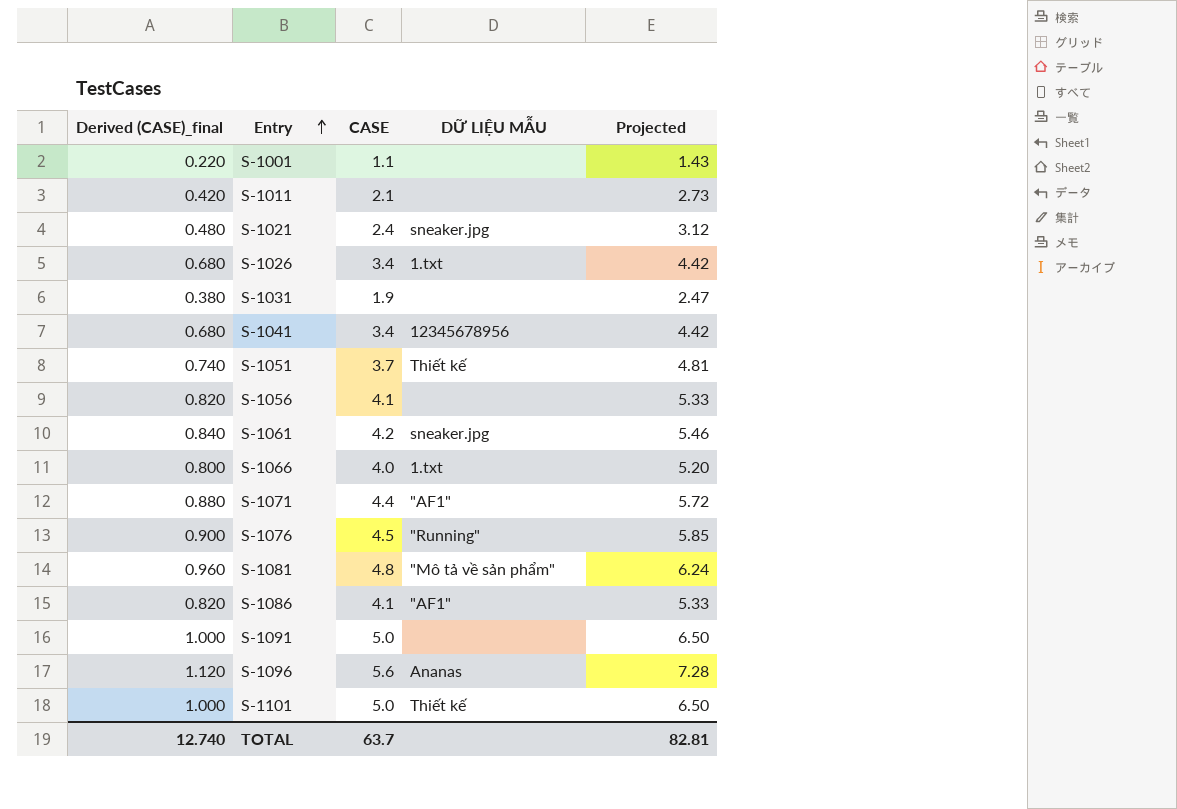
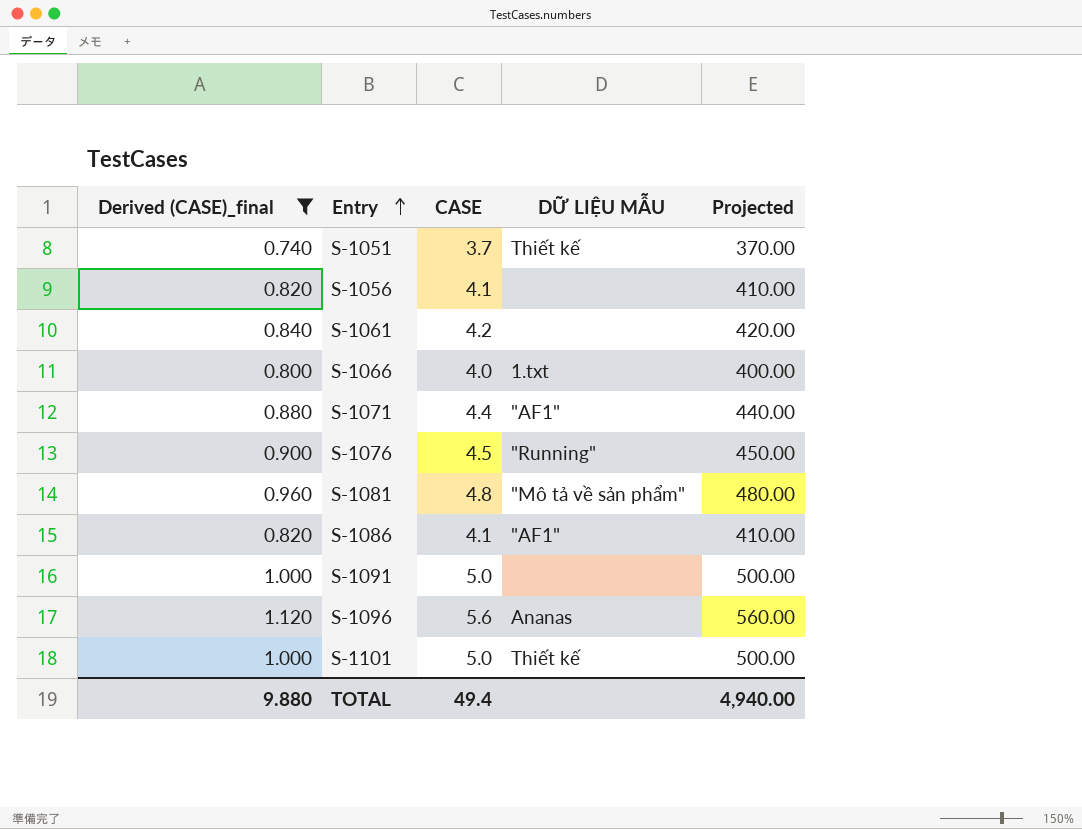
filter: none -> Derived (CASE)_final >= 0.740
column Projected | formula: [CASE] * 1.3 -> [CASE] * 100
S-1061 | DỮ LIỆU MẪU: sneaker.jpg -> none
TOTAL | Derived (CASE)_final: 12.740 -> 9.880
TOTAL | CASE: 63.7 -> 49.4
TOTAL | Projected: 82.81 -> 4,940.00

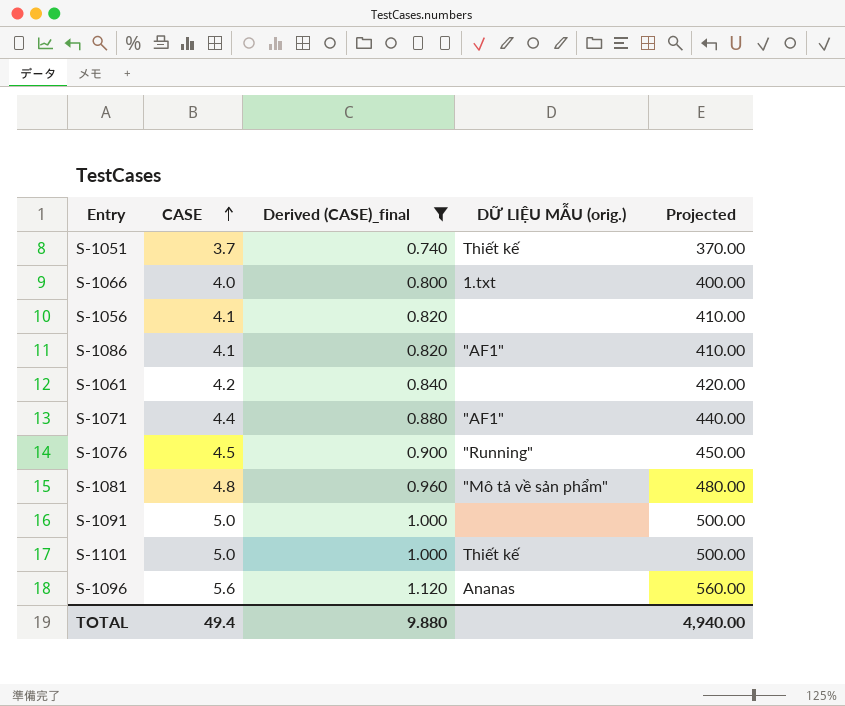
row order: Entry ascending -> CASE ascending
column Derived (CASE)_final | position: 1 -> 3
column name: DỮ LIỆU MẪU -> DỮ LIỆU MẪU (orig.)

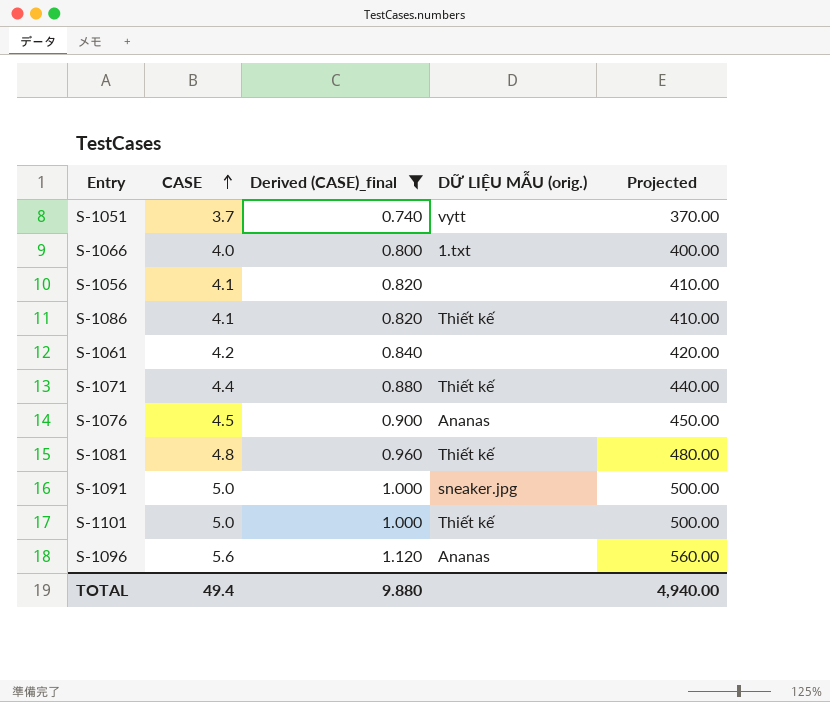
S-1051 | DỮ LIỆU MẪU (orig.): Thiết kế -> vytt
S-1086 | DỮ LIỆU MẪU (orig.): "AF1" -> Thiết kế
S-1071 | DỮ LIỆU MẪU (orig.): "AF1" -> Thiết kế
S-1076 | DỮ LIỆU MẪU (orig.): "Running" -> Ananas
S-1081 | DỮ LIỆU MẪU (orig.): "Mô tả về sản phẩm" -> Thiết kế
S-1091 | DỮ LIỆU MẪU (orig.): none -> sneaker.jpg

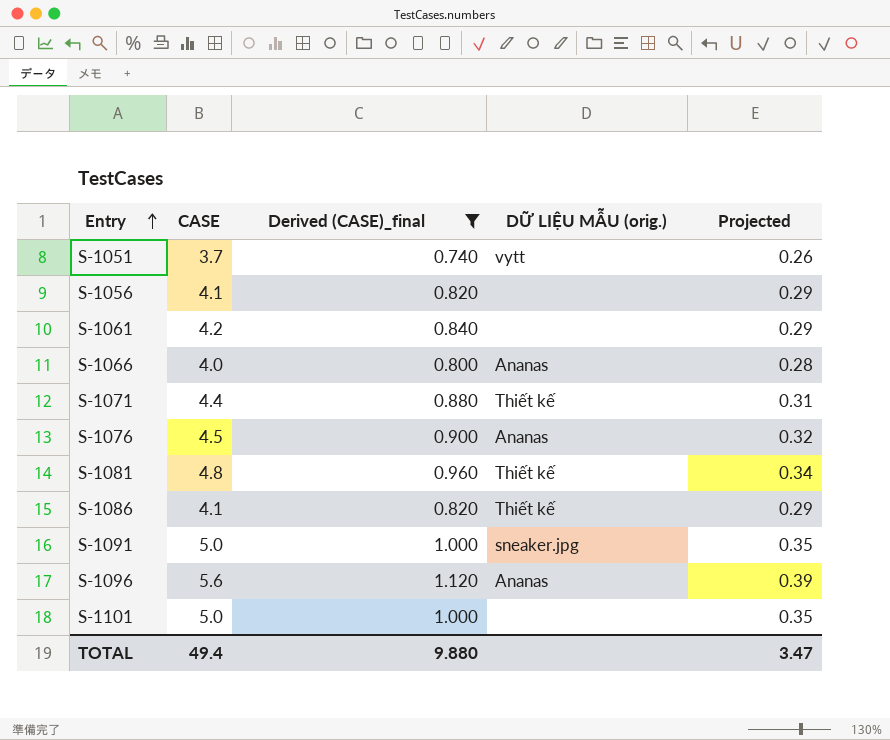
row order: CASE ascending -> Entry ascending
column Projected | formula: [CASE] * 100 -> [CASE] * 0.07
S-1066 | DỮ LIỆU MẪU (orig.): 1.txt -> Ananas
S-1101 | DỮ LIỆU MẪU (orig.): Thiết kế -> none
TOTAL | Projected: 4,940.00 -> 3.47

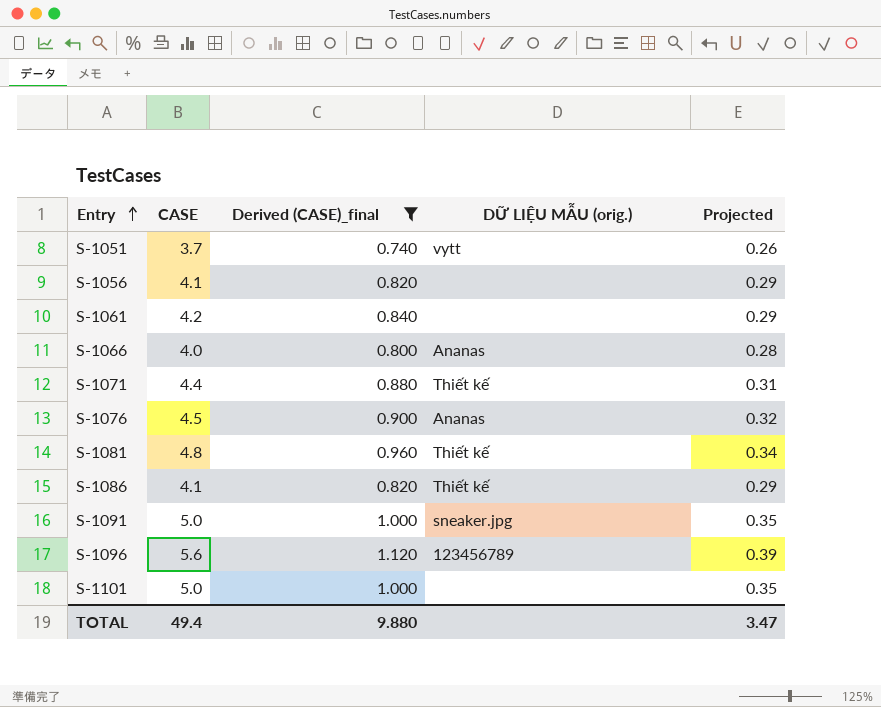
S-1096 | DỮ LIỆU MẪU (orig.): Ananas -> 123456789

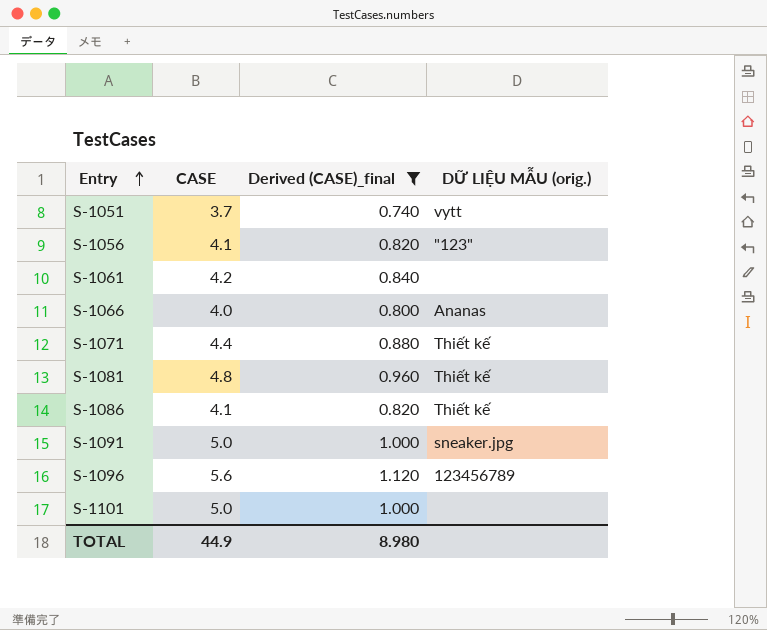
column Projected | formula: [CASE] * 0.07 -> none
row S-1076: 4.5 | 0.900 | Ananas | 0.32 -> none
S-1056 | DỮ LIỆU MẪU (orig.): none -> "123"
TOTAL | CASE: 49.4 -> 44.9
TOTAL | Derived (CASE)_final: 9.880 -> 8.980

